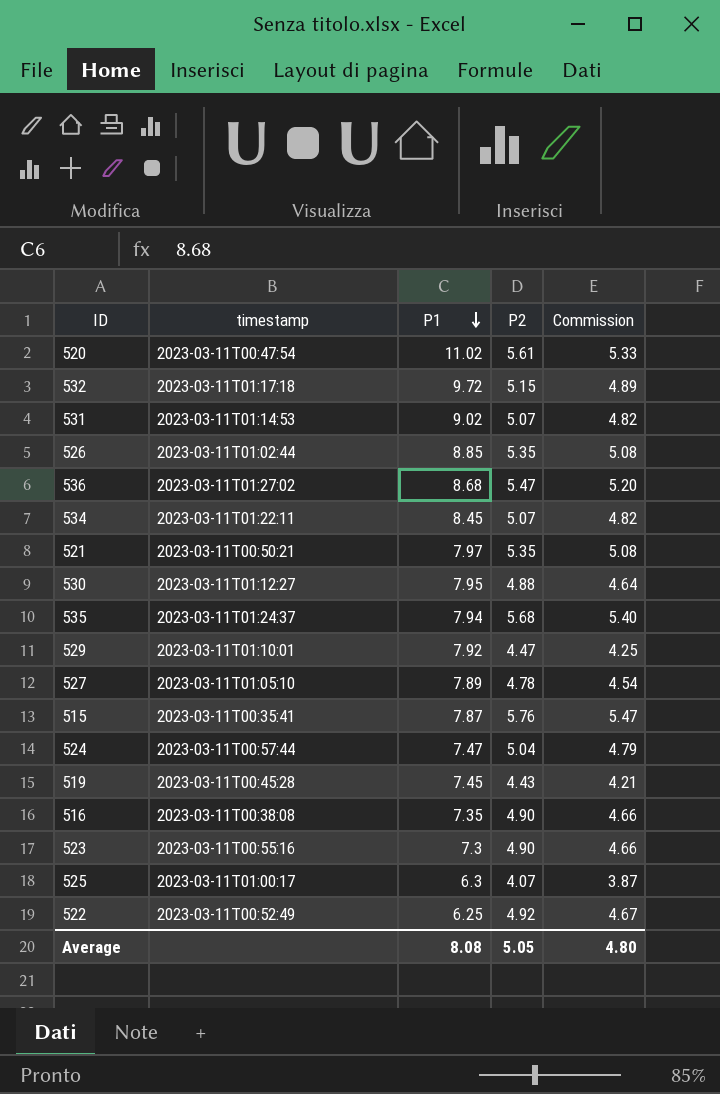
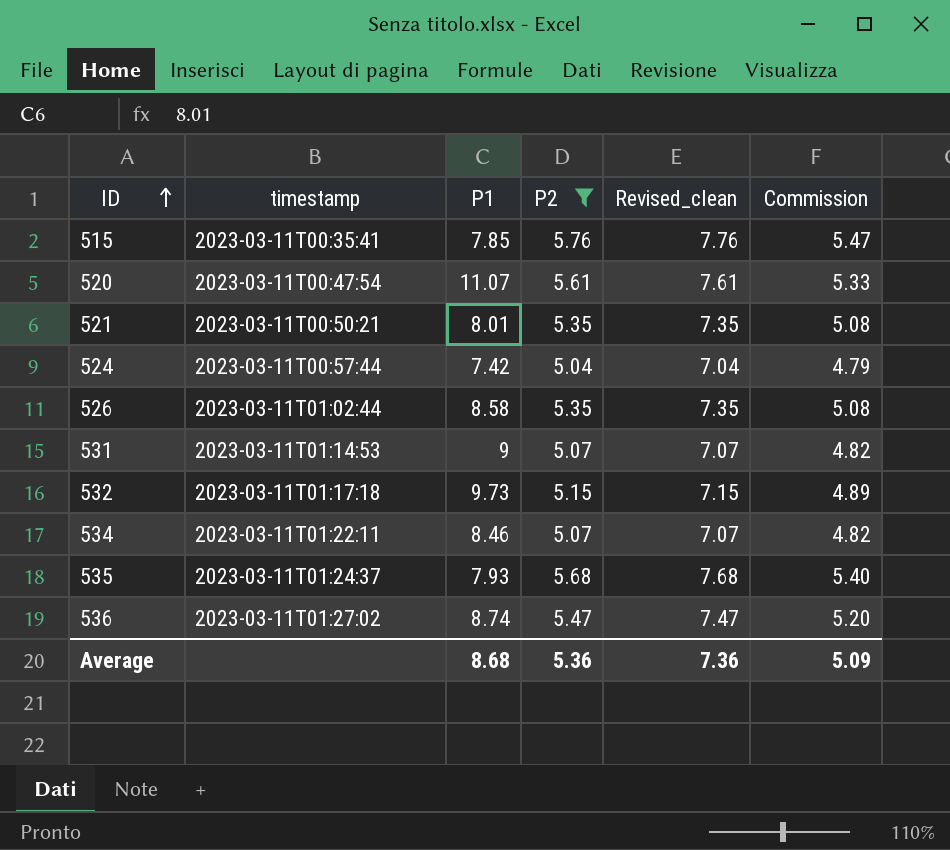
filter: none -> P2 >= 5.04
row order: P1 descending -> ID ascending
column Revised_clean | formula: none -> [P2] + 2
515 | P1: 7.87 -> 7.85
520 | P1: 11.02 -> 11.07
521 | P1: 7.97 -> 8.01
524 | P1: 7.47 -> 7.42
526 | P1: 8.85 -> 8.58
531 | P1: 9.02 -> 9
532 | P1: 9.72 -> 9.73
534 | P1: 8.45 -> 8.46
535 | P1: 7.94 -> 7.93
536 | P1: 8.68 -> 8.74
Average | P1: 8.08 -> 8.68
Average | P2: 5.05 -> 5.36
Average | Commission: 4.80 -> 5.09

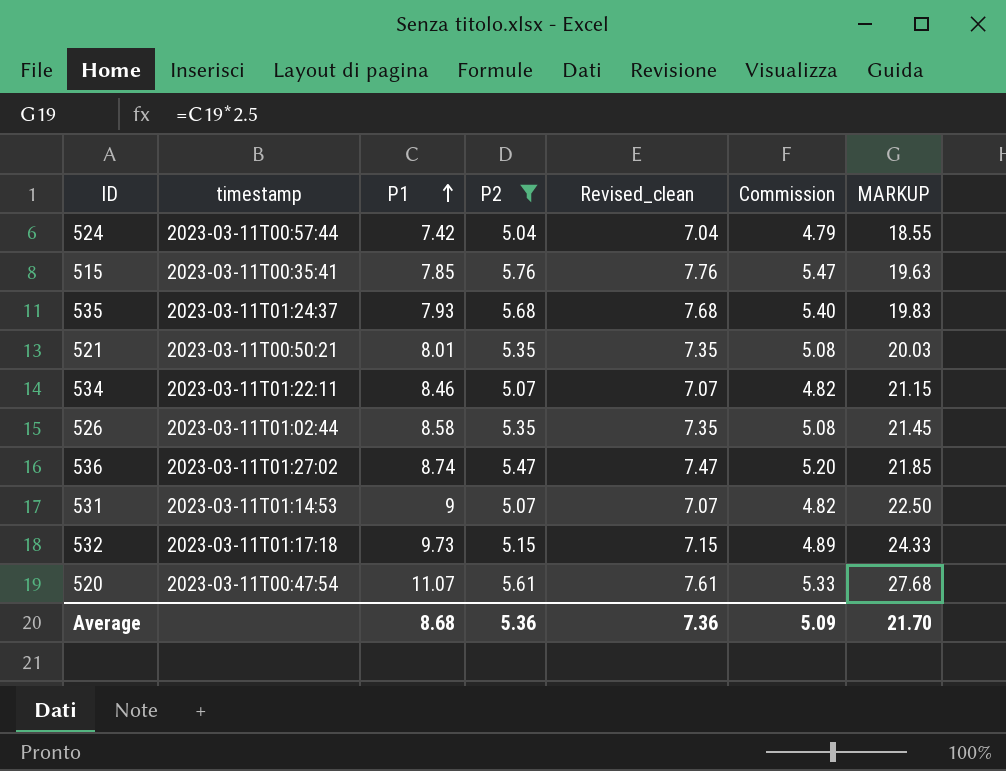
row order: ID ascending -> P1 ascending
column MARKUP | formula: none -> [P1] * 2.5

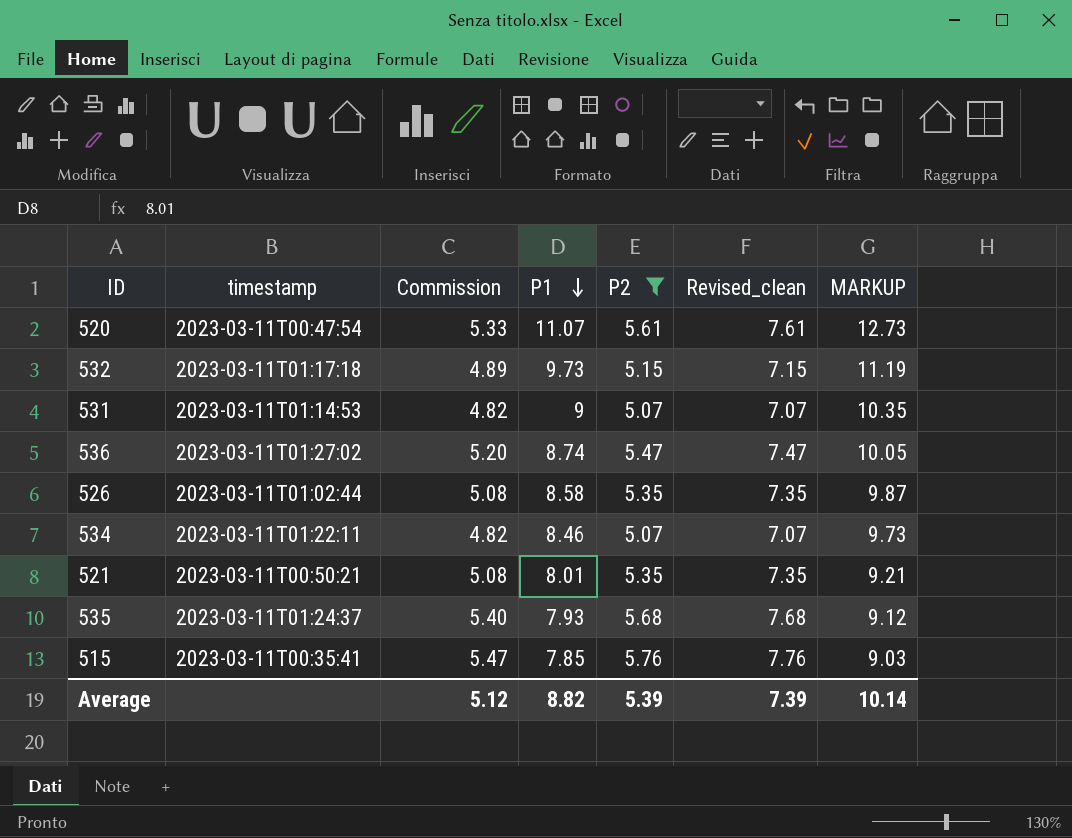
row order: P1 ascending -> P1 descending
column Commission | position: 6 -> 3
column MARKUP | formula: [P1] * 2.5 -> [P1] * 1.15
row 524: 2023-03-11T00:57:44 | 7.42 | 5.04 | 7.04 | 4.79 | 18.55 -> none
Average | Commission: 5.09 -> 5.12
Average | P1: 8.68 -> 8.82
Average | P2: 5.36 -> 5.39
Average | Revised_clean: 7.36 -> 7.39
Average | MARKUP: 21.70 -> 10.14

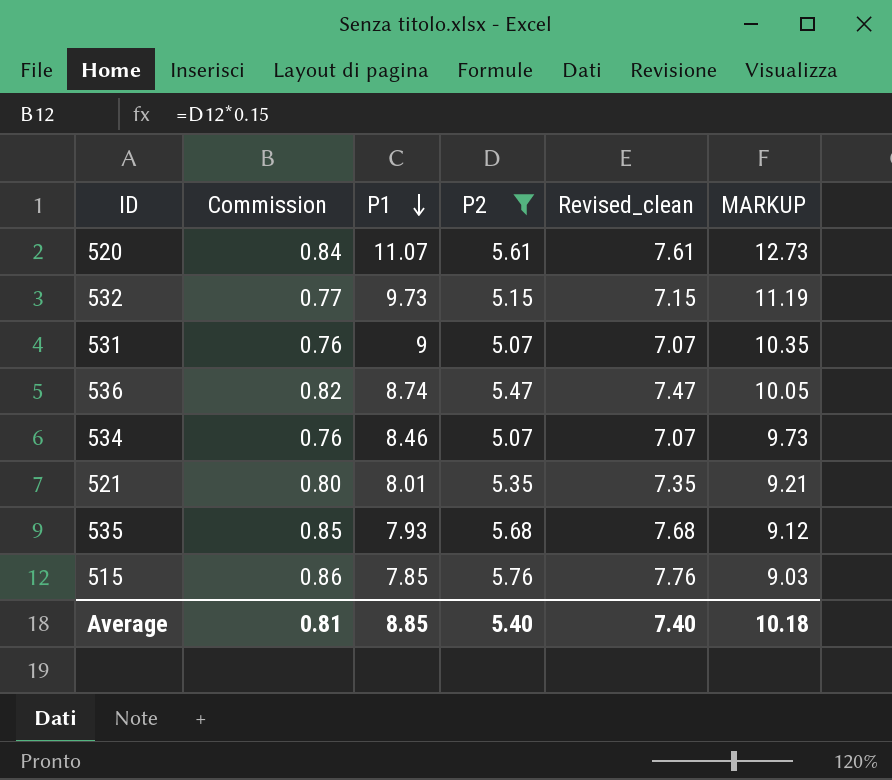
column timestamp | position: 2 -> none
column Commission | formula: [P2] * 0.95 -> [P2] * 0.15
row 526: 2023-03-11T01:02:44 | 5.08 | 8.58 | 5.35 | 7.35 | 9.87 -> none
Average | Commission: 5.12 -> 0.81
Average | P1: 8.82 -> 8.85
Average | P2: 5.39 -> 5.40
Average | Revised_clean: 7.39 -> 7.40
Average | MARKUP: 10.14 -> 10.18

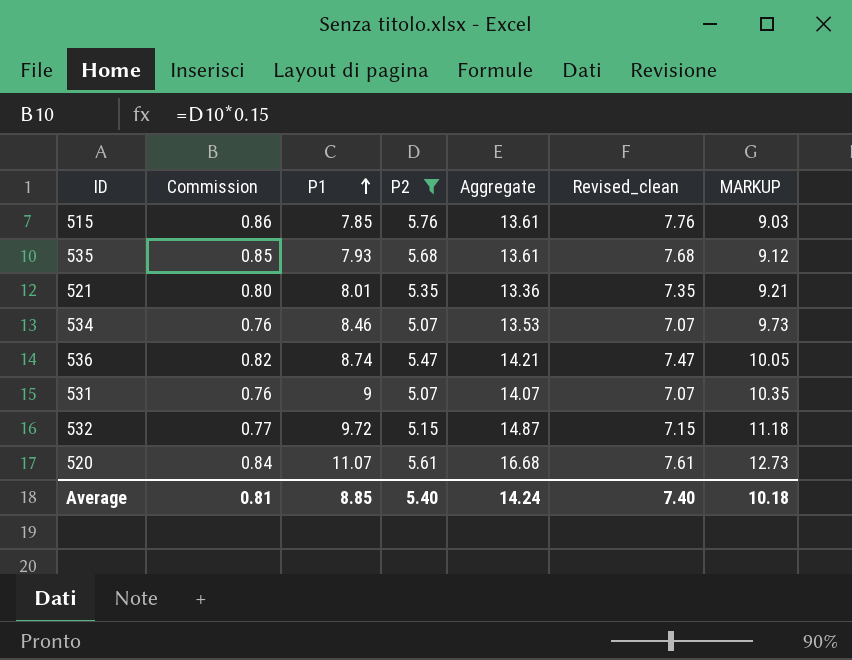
row order: P1 descending -> P1 ascending
column Aggregate | formula: none -> [P1] + [P2]
532 | P1: 9.73 -> 9.72
532 | MARKUP: 11.19 -> 11.18

